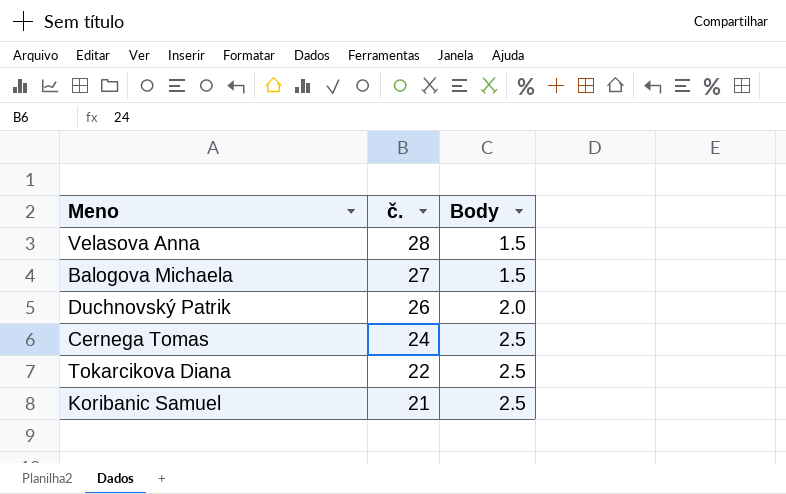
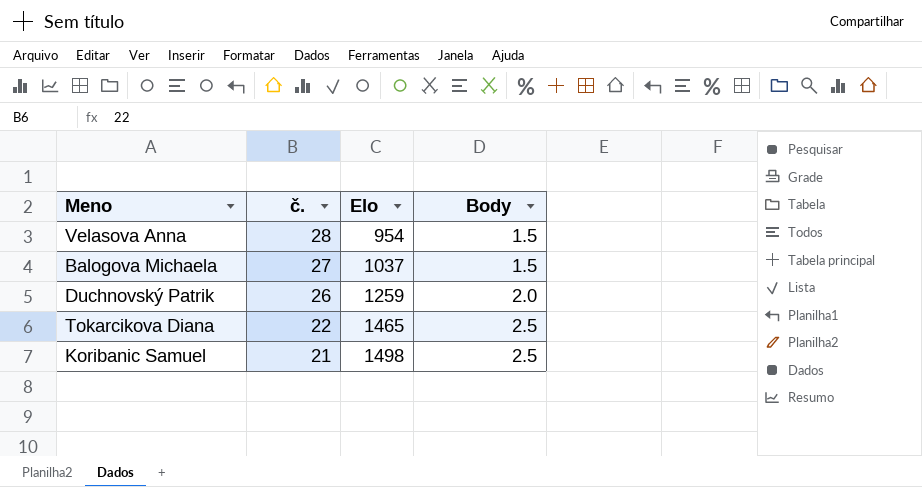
column Elo | position: none -> 3
row Cernega Tomas: 24 | 2.5 -> none

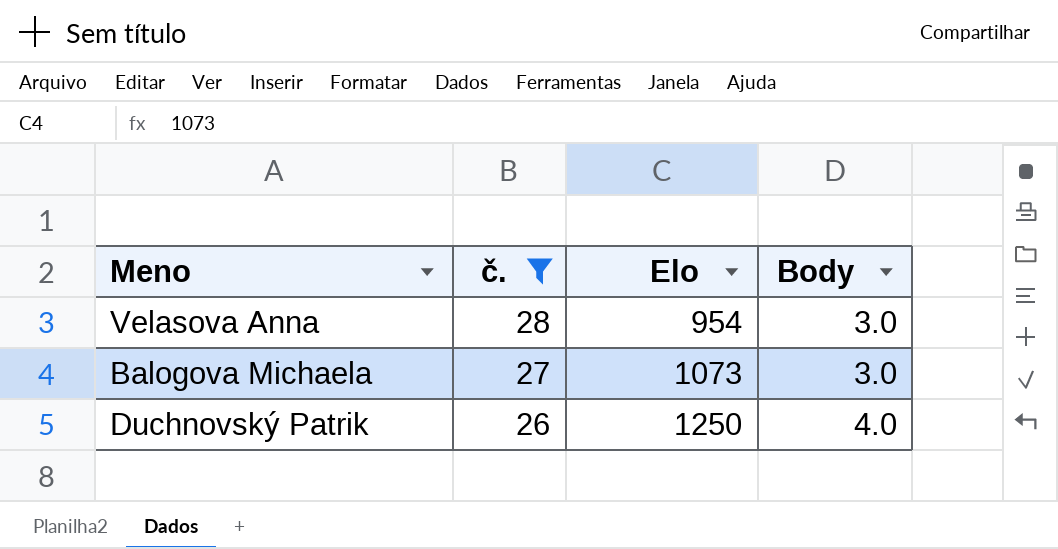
filter: none -> č. >= 26
Velasova Anna | Body: 1.5 -> 3.0
Balogova Michaela | Elo: 1037 -> 1073
Balogova Michaela | Body: 1.5 -> 3.0
Duchnovský Patrik | Elo: 1259 -> 1250
Duchnovský Patrik | Body: 2.0 -> 4.0

